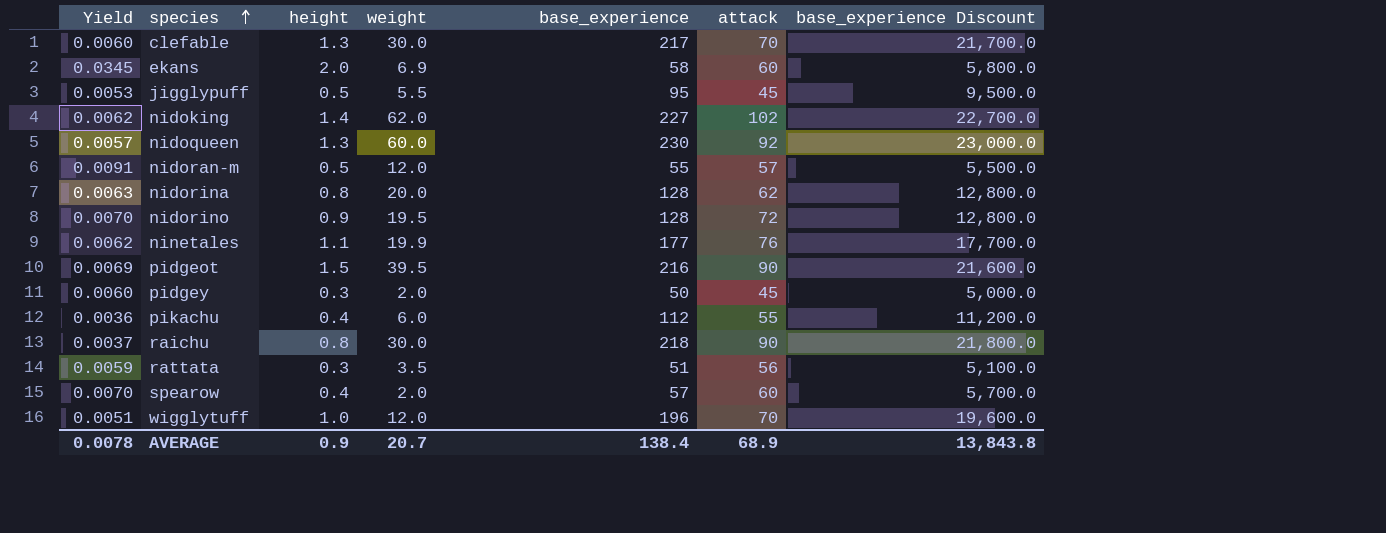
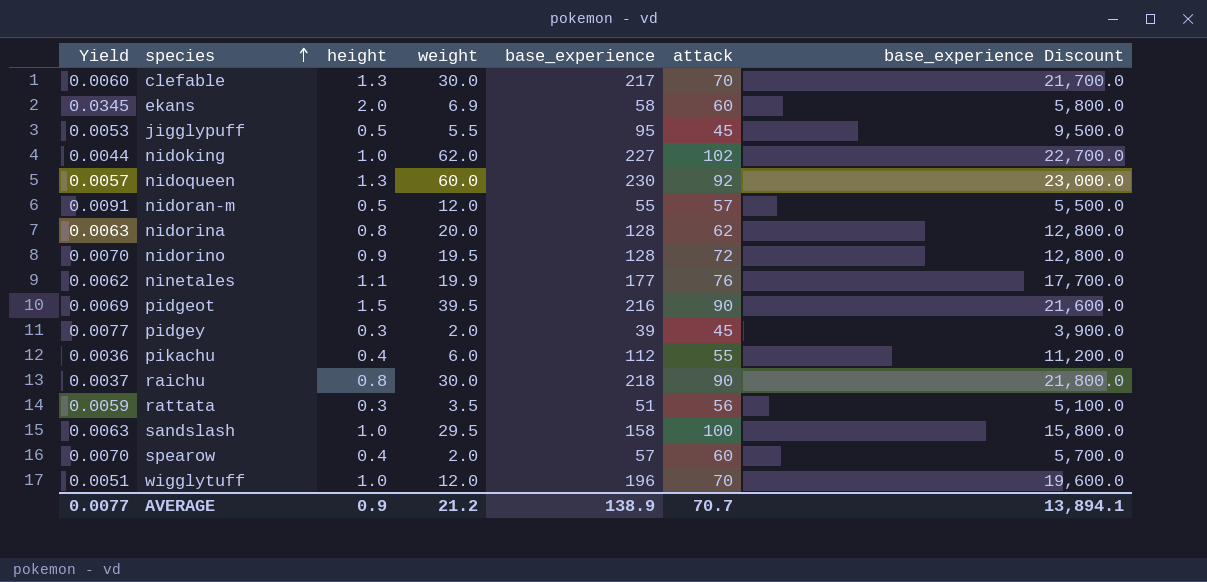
nidoking | Yield: 0.0062 -> 0.0044
nidoking | height: 1.4 -> 1.0
pidgey | Yield: 0.0060 -> 0.0077
pidgey | base_experience: 50 -> 39
pidgey | base_experience Discount: 5,000.0 -> 3,900.0
row sandslash: none -> 0.0063 | 1.0 | 29.5 | 158 | 100 | 15,800.0
AVERAGE | Yield: 0.0078 -> 0.0077
AVERAGE | weight: 20.7 -> 21.2
AVERAGE | base_experience: 138.4 -> 138.9
AVERAGE | attack: 68.9 -> 70.7
AVERAGE | base_experience Discount: 13,843.8 -> 13,894.1

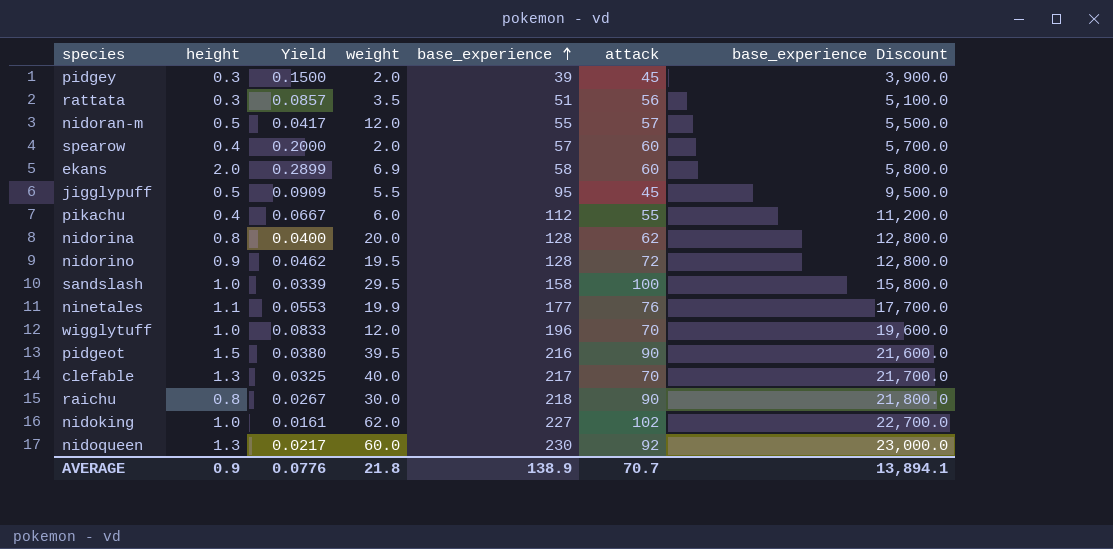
row order: species ascending -> base_experience ascending
column Yield | formula: [height] / [base_experience] -> [height] / [weight]
column Yield | position: 1 -> 3
clefable | weight: 30.0 -> 40.0
AVERAGE | Yield: 0.0077 -> 0.0776
AVERAGE | weight: 21.2 -> 21.8

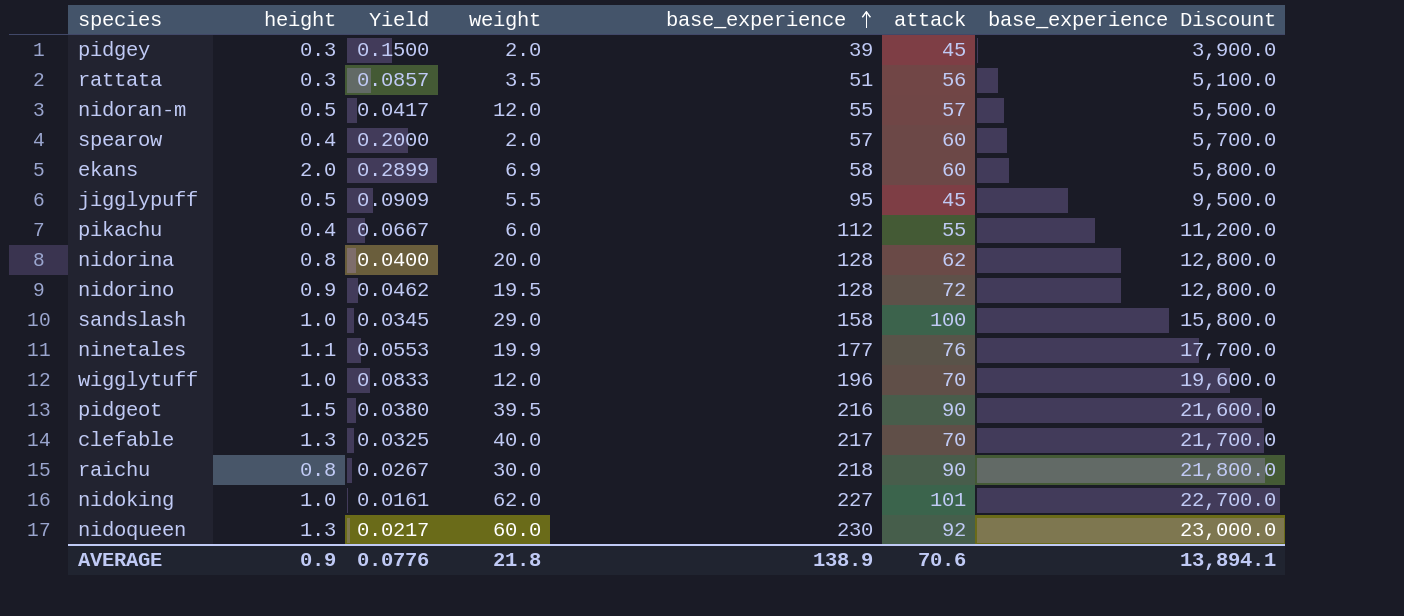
sandslash | Yield: 0.0339 -> 0.0345
sandslash | weight: 29.5 -> 29.0
nidoking | attack: 102 -> 101
AVERAGE | attack: 70.7 -> 70.6

